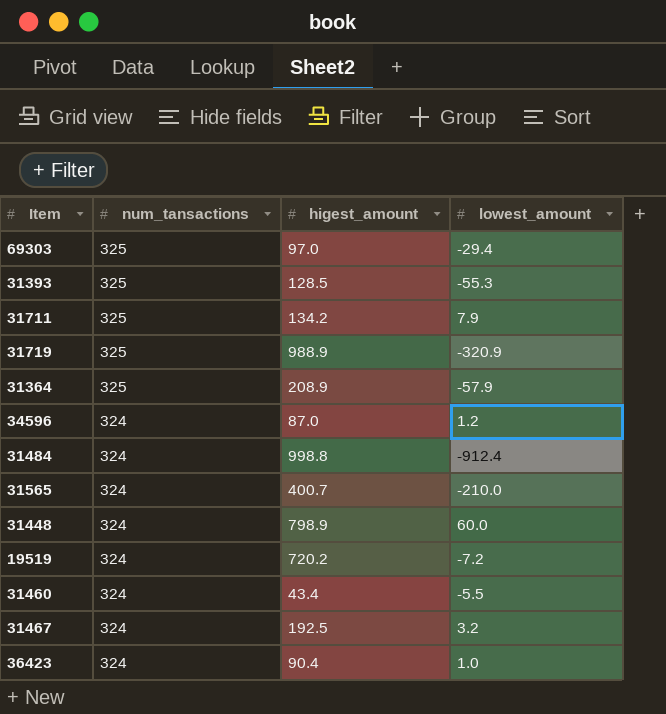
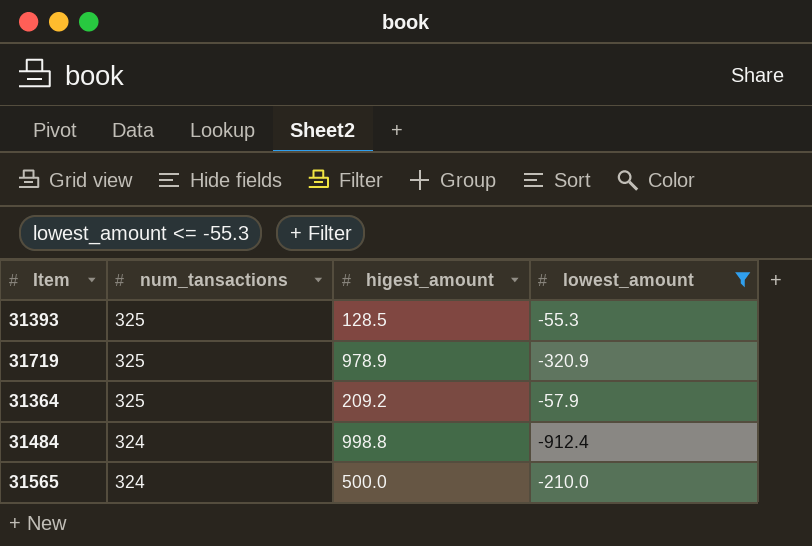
filter: none -> lowest_amount <= -55.3
31719 | higest_amount: 988.9 -> 978.9
31364 | higest_amount: 208.9 -> 209.2
31565 | higest_amount: 400.7 -> 500.0

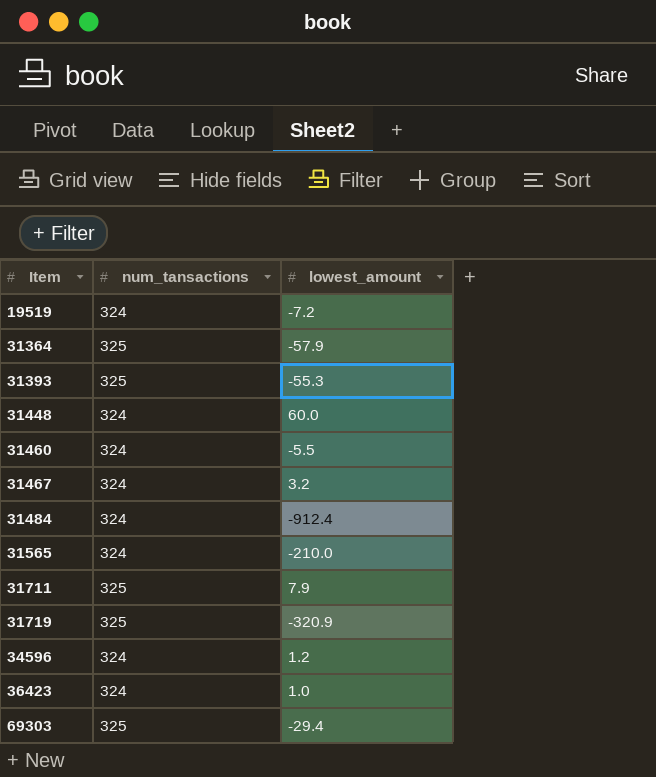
filter: lowest_amount <= -55.3 -> none
row order: num_tansactions descending -> Item ascending
column higest_amount | position: 3 -> none

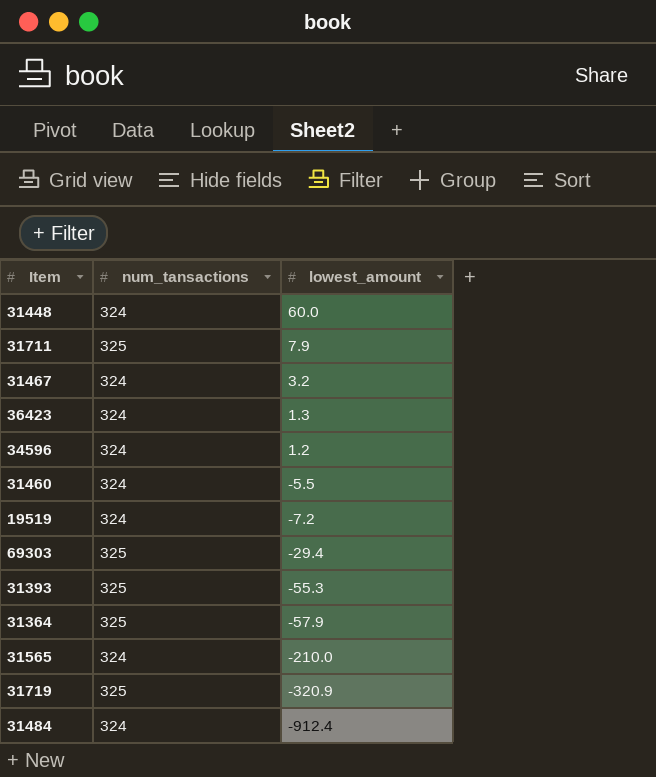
row order: Item ascending -> lowest_amount descending
36423 | lowest_amount: 1.0 -> 1.3

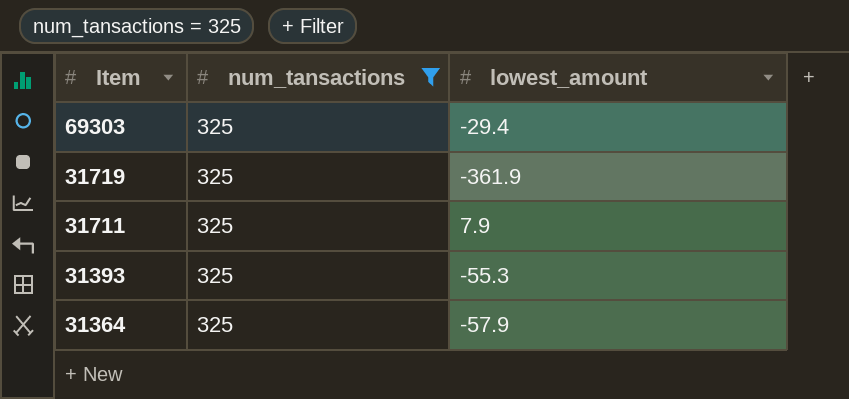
filter: none -> num_tansactions = 325
row order: lowest_amount descending -> Item descending
31719 | lowest_amount: -320.9 -> -361.9

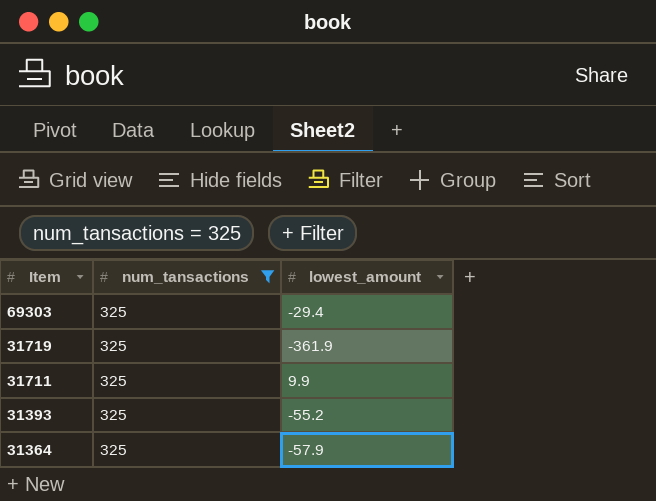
31711 | lowest_amount: 7.9 -> 9.9
31393 | lowest_amount: -55.3 -> -55.2

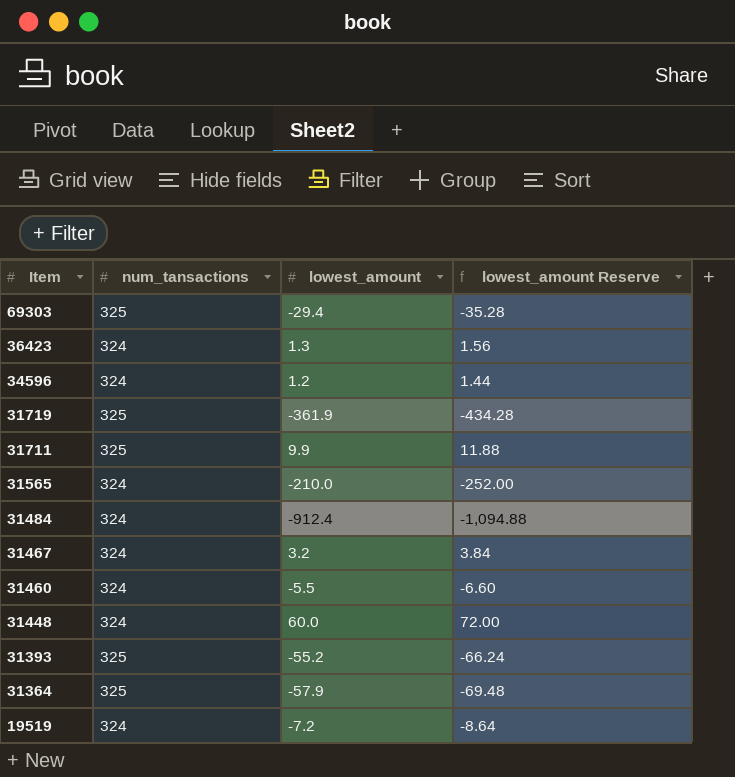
filter: num_tansactions = 325 -> none
column lowest_amount Reserve | formula: none -> [lowest_amount] * 1.2

